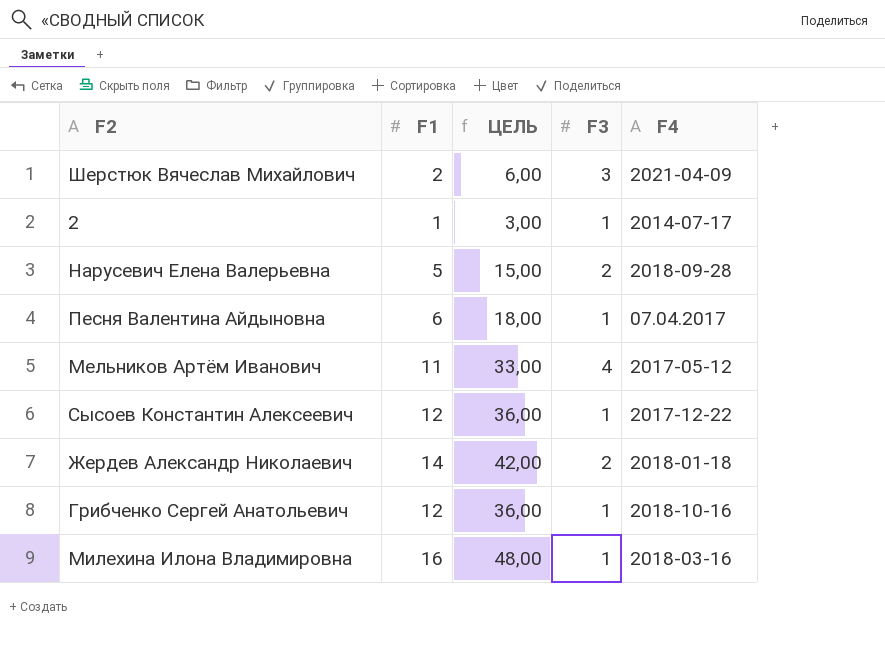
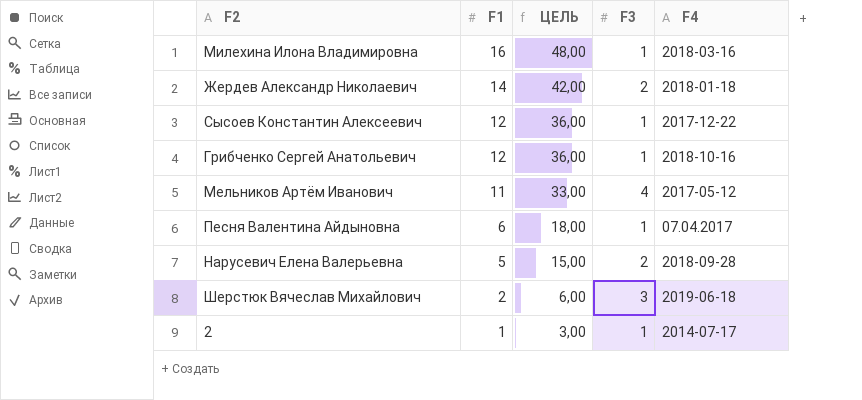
row order: none -> F1 descending
Шерстюк Вячеслав Михайлович | F4: 2021-04-09 -> 2019-06-18

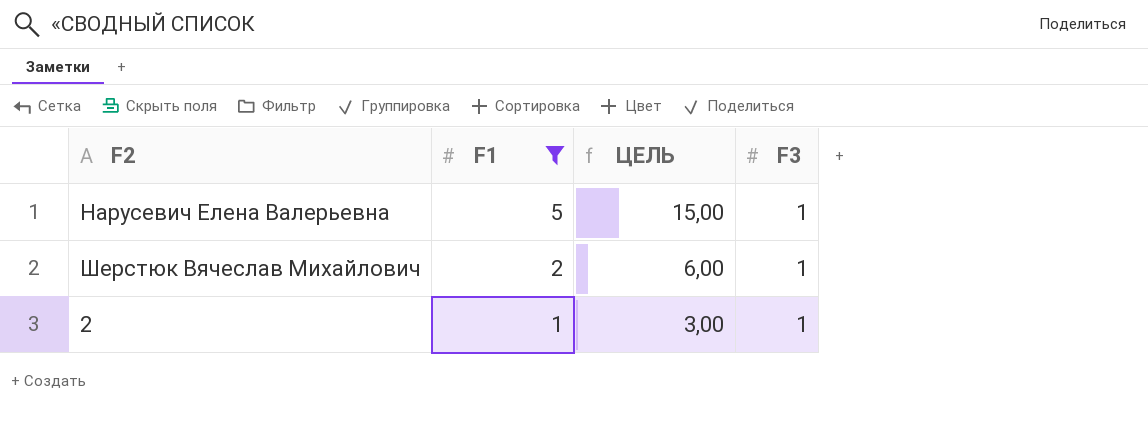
filter: none -> F1 <= 5
column F4 | position: 5 -> none
Нарусевич Елена Валерьевна | F3: 2 -> 1
Шерстюк Вячеслав Михайлович | F3: 3 -> 1

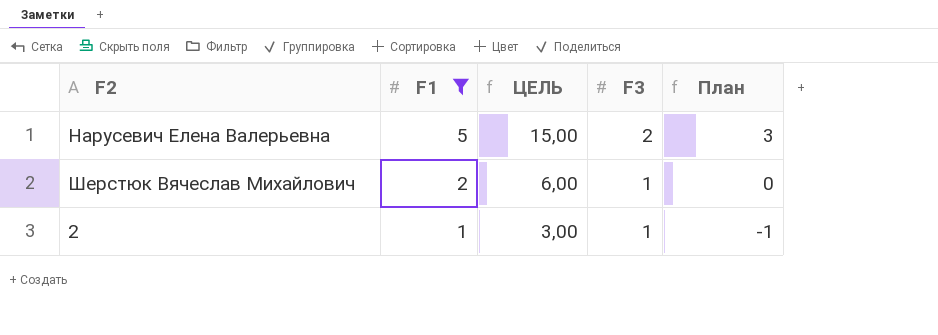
column План | formula: none -> [F1] - 2
Нарусевич Елена Валерьевна | F3: 1 -> 2

